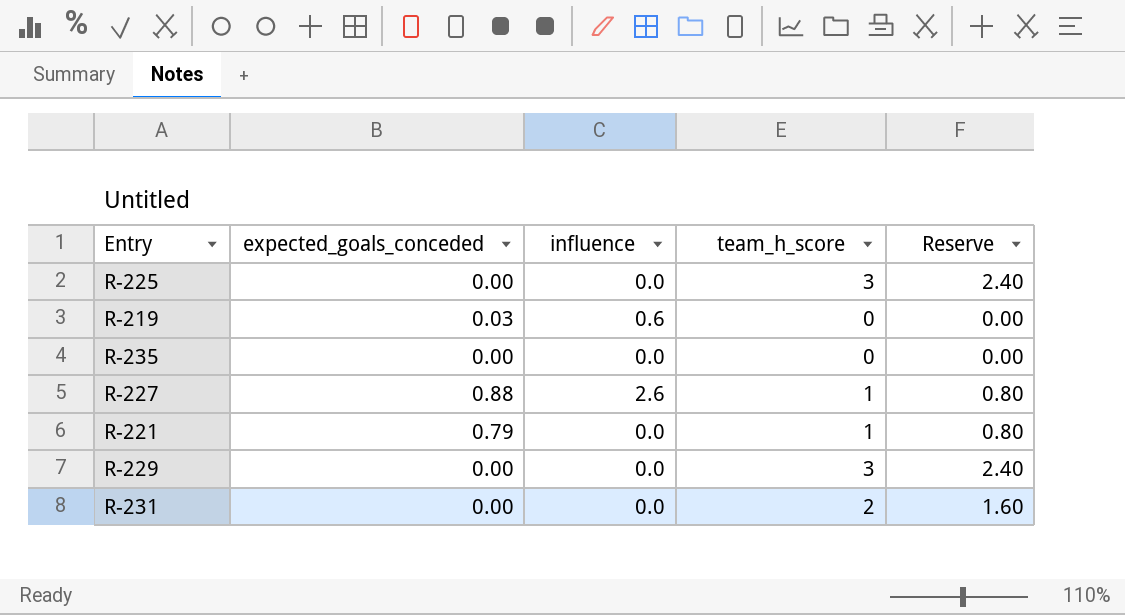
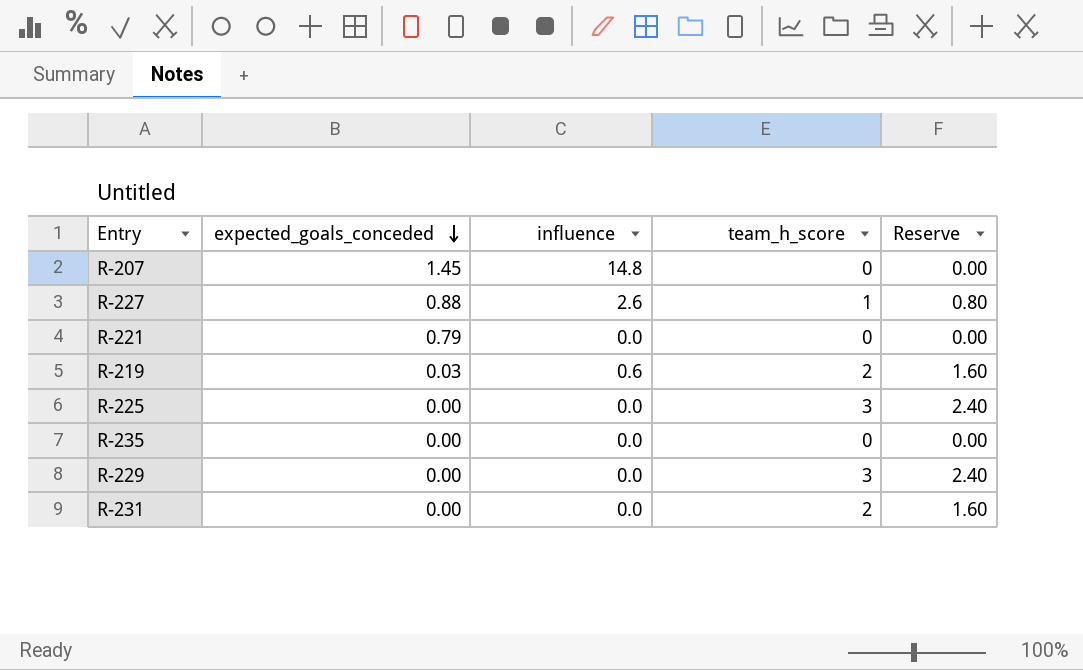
row order: none -> expected_goals_conceded descending
row R-207: none -> 1.45 | 14.8 | 0 | 0.00
R-221 | team_h_score: 1 -> 0
R-221 | Reserve: 0.80 -> 0.00
R-219 | team_h_score: 0 -> 2
R-219 | Reserve: 0.00 -> 1.60

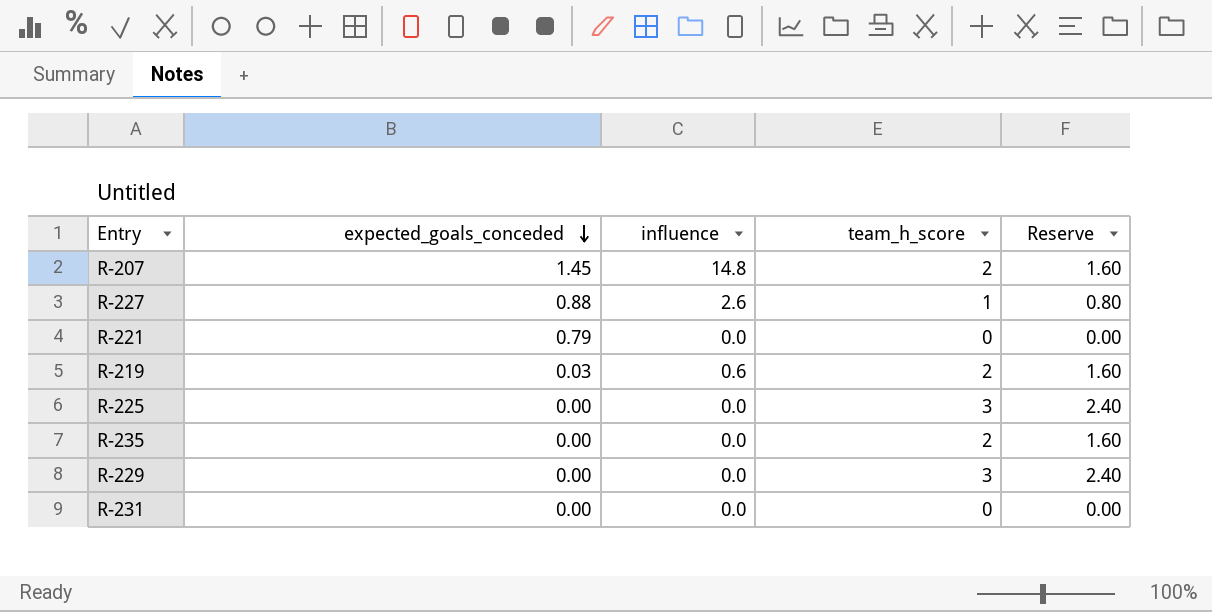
R-207 | team_h_score: 0 -> 2
R-207 | Reserve: 0.00 -> 1.60
R-235 | team_h_score: 0 -> 2
R-235 | Reserve: 0.00 -> 1.60
R-231 | team_h_score: 2 -> 0
R-231 | Reserve: 1.60 -> 0.00

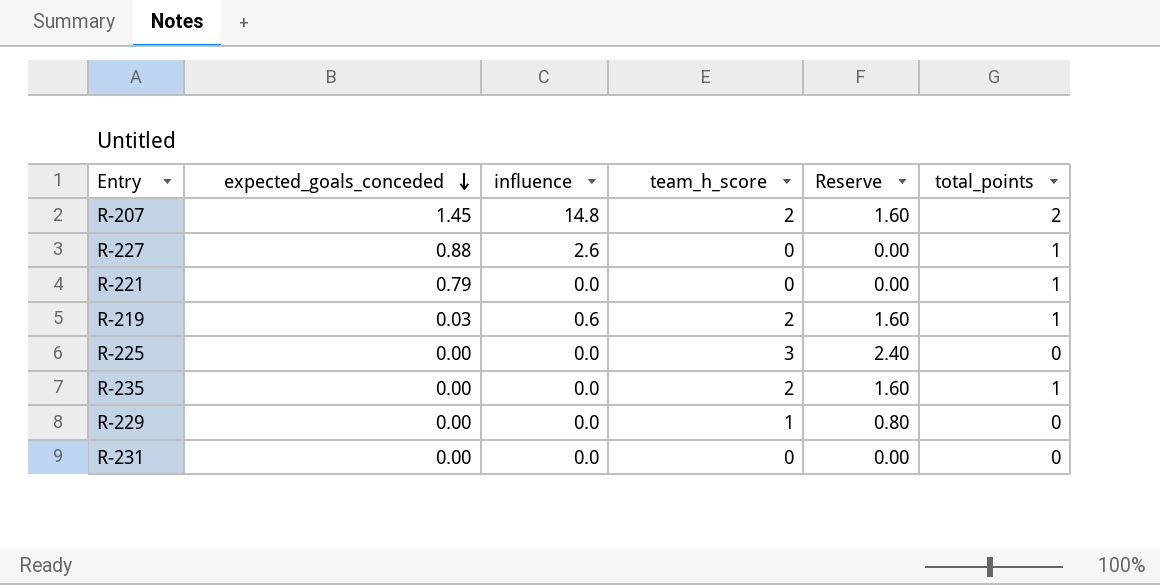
column total_points | position: none -> 6
R-227 | team_h_score: 1 -> 0
R-227 | Reserve: 0.80 -> 0.00
R-229 | team_h_score: 3 -> 1
R-229 | Reserve: 2.40 -> 0.80

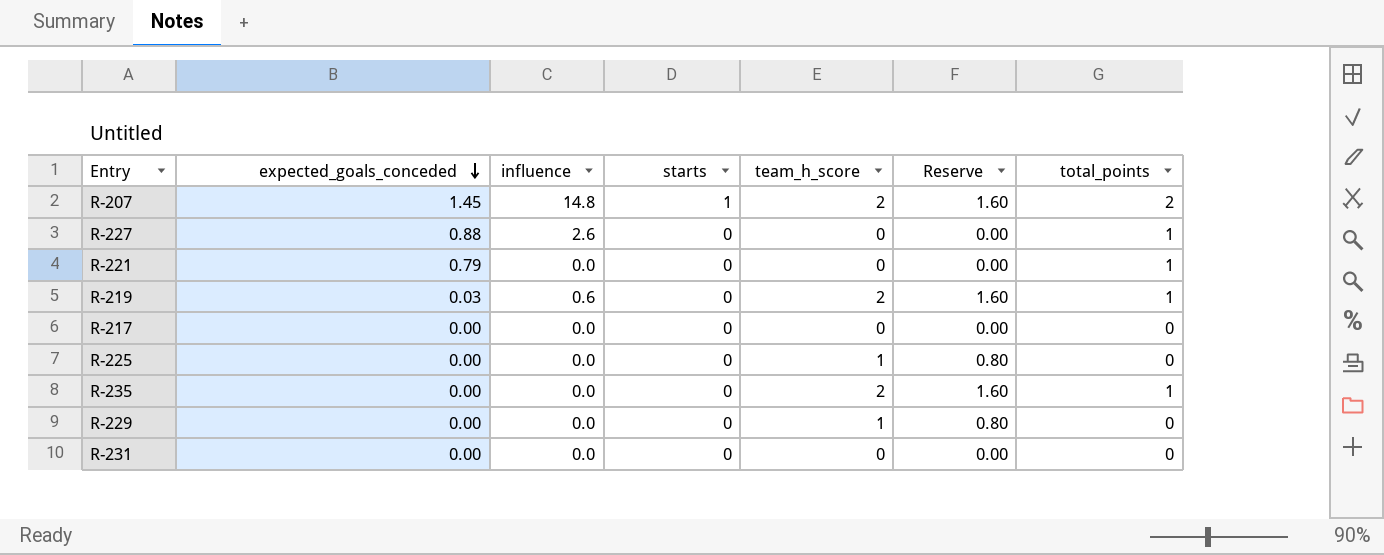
column starts | position: none -> 4
row R-217: none -> 0.00 | 0.0 | 0 | 0 | 0.00 | 0
R-225 | team_h_score: 3 -> 1
R-225 | Reserve: 2.40 -> 0.80

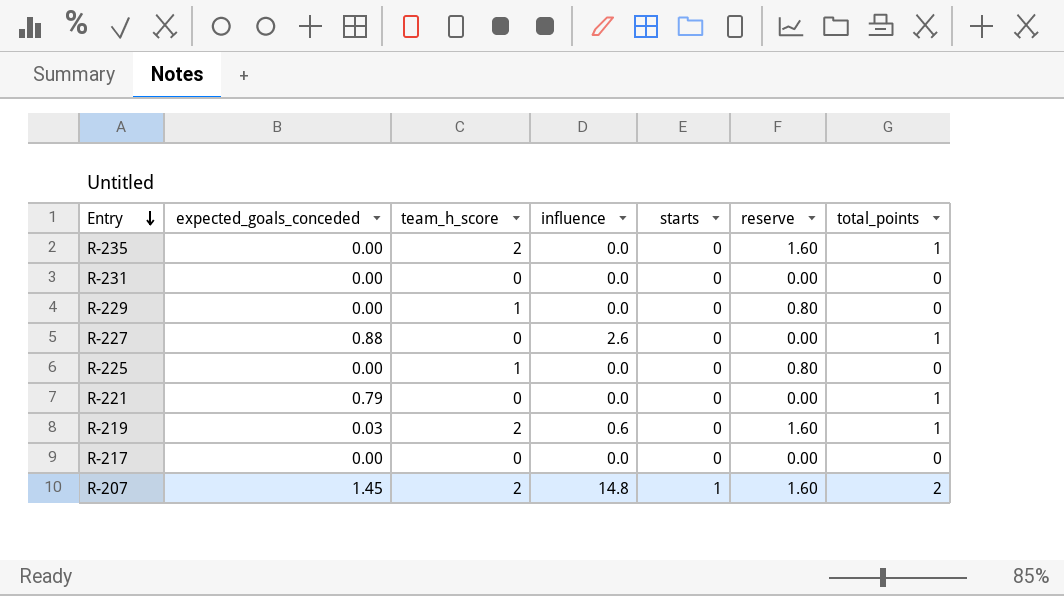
row order: expected_goals_conceded descending -> Entry descending
column team_h_score | position: 5 -> 3
column name: Reserve -> reserve

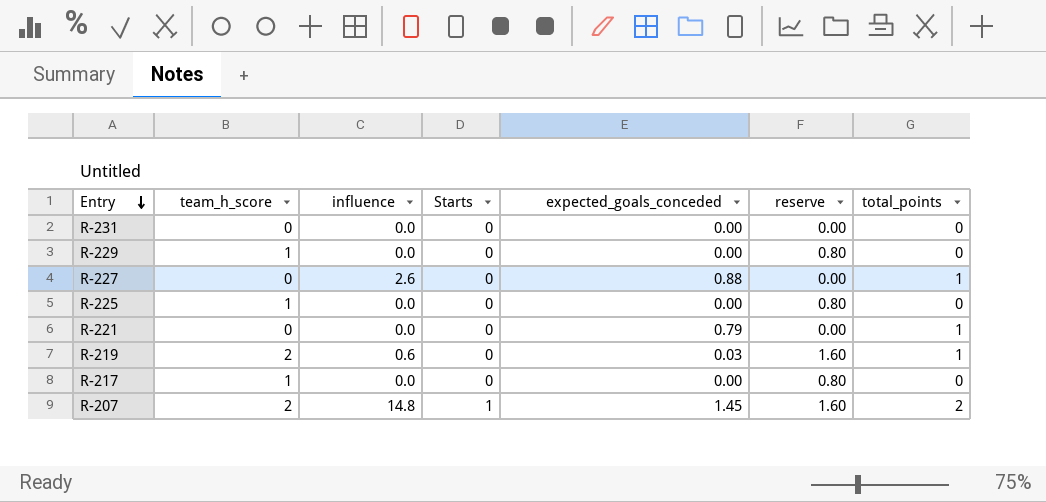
column name: starts -> Starts
column expected_goals_conceded | position: 2 -> 5
row R-235: 0.00 | 2 | 0.0 | 0 | 1.60 | 1 -> none
R-217 | team_h_score: 0 -> 1
R-217 | reserve: 0.00 -> 0.80

